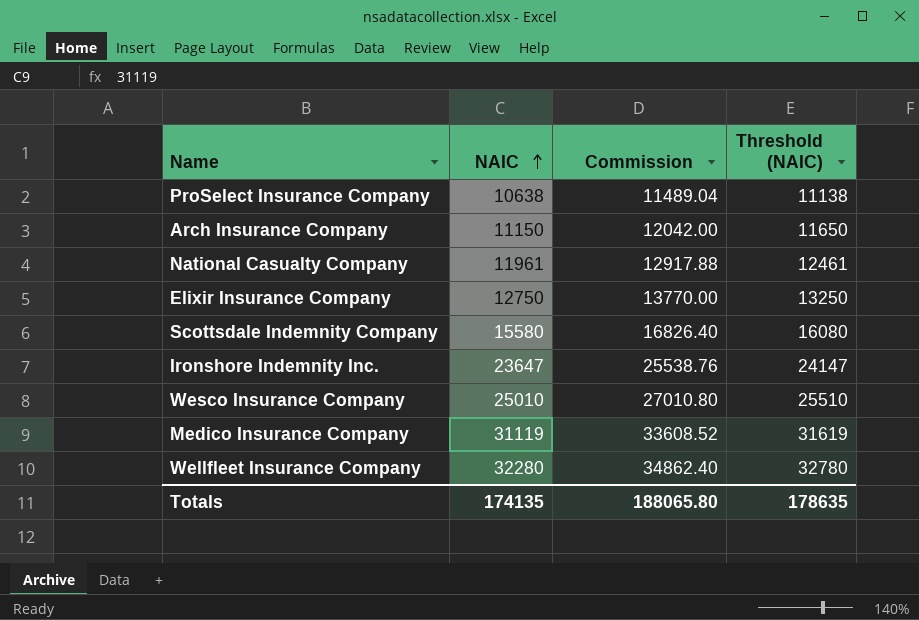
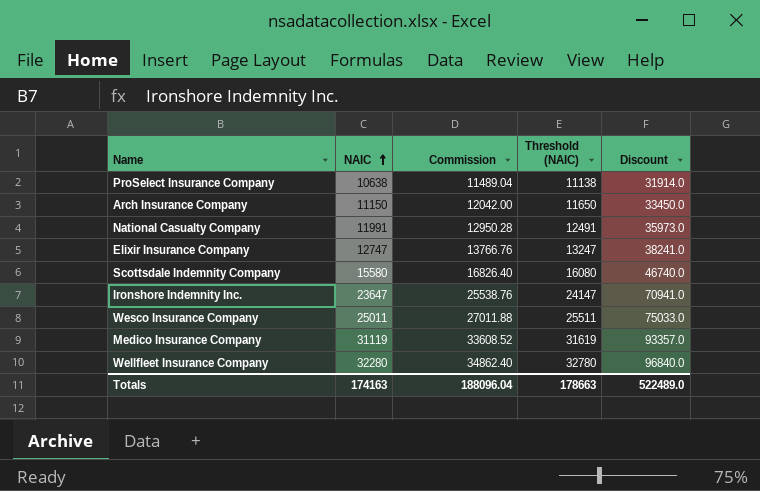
column Discount | formula: none -> [NAIC] * 3
National Casualty Company | NAIC: 11961 -> 11991
National Casualty Company | Commission: 12917.88 -> 12950.28
National Casualty Company | Threshold (NAIC): 12461 -> 12491
Elixir Insurance Company | NAIC: 12750 -> 12747
Elixir Insurance Company | Commission: 13770.00 -> 13766.76
Elixir Insurance Company | Threshold (NAIC): 13250 -> 13247
Wesco Insurance Company | NAIC: 25010 -> 25011
Wesco Insurance Company | Commission: 27010.80 -> 27011.88
Wesco Insurance Company | Threshold (NAIC): 25510 -> 25511
Totals | NAIC: 174135 -> 174163
Totals | Commission: 188065.80 -> 188096.04
Totals | Threshold (NAIC): 178635 -> 178663

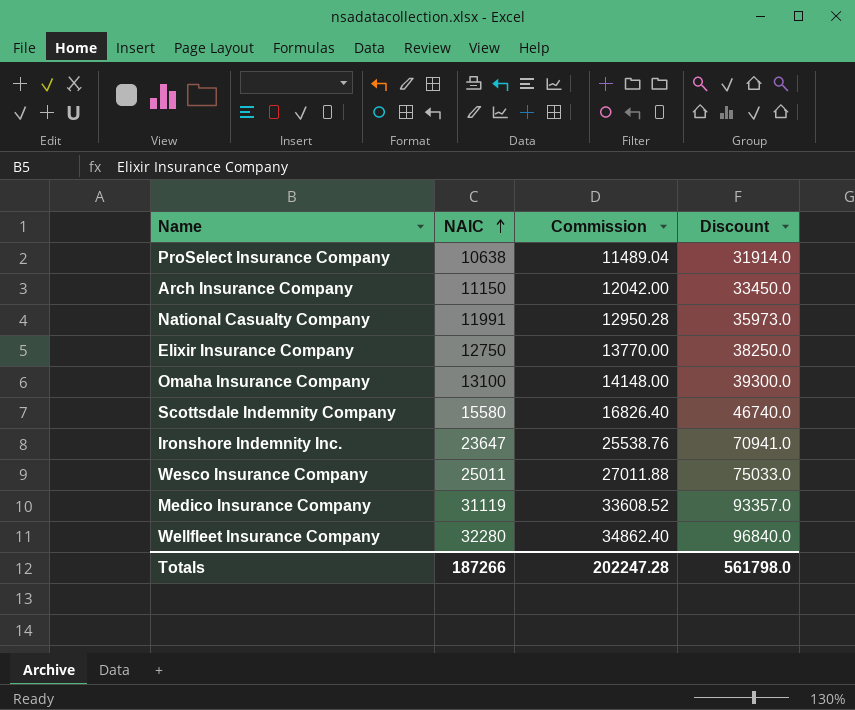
column Threshold (NAIC) | formula: [NAIC] + 500 -> none
Elixir Insurance Company | NAIC: 12747 -> 12750
Elixir Insurance Company | Commission: 13766.76 -> 13770.00
Elixir Insurance Company | Discount: 38241.0 -> 38250.0
row Omaha Insurance Company: none -> 13100 | 14148.00 | 39300.0
Totals | NAIC: 174163 -> 187266
Totals | Commission: 188096.04 -> 202247.28
Totals | Discount: 522489.0 -> 561798.0

